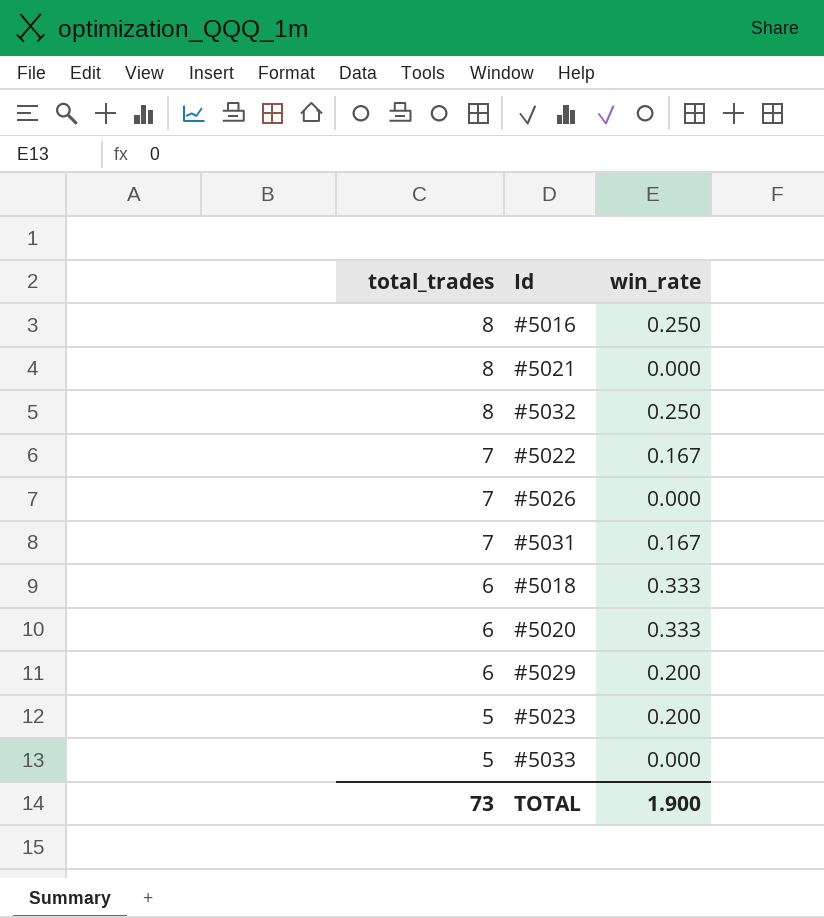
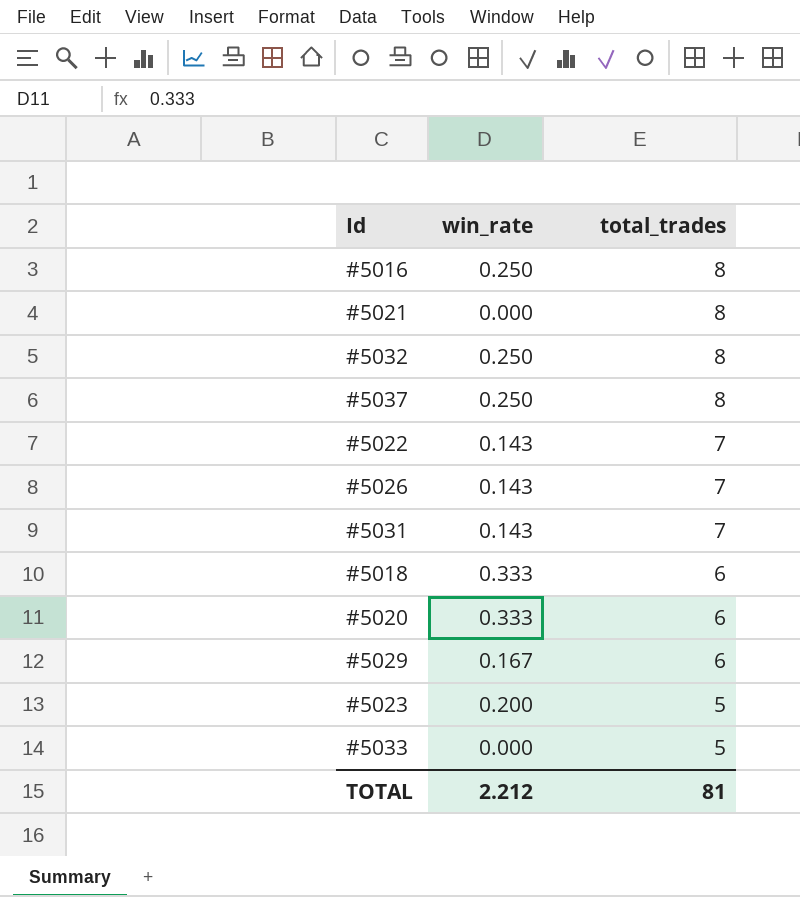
column total_trades | position: 1 -> 3
row #5037: none -> 0.250 | 8
#5022 | win_rate: 0.167 -> 0.143
#5026 | win_rate: 0.000 -> 0.143
#5031 | win_rate: 0.167 -> 0.143
#5029 | win_rate: 0.200 -> 0.167
TOTAL | win_rate: 1.900 -> 2.212
TOTAL | total_trades: 73 -> 81

